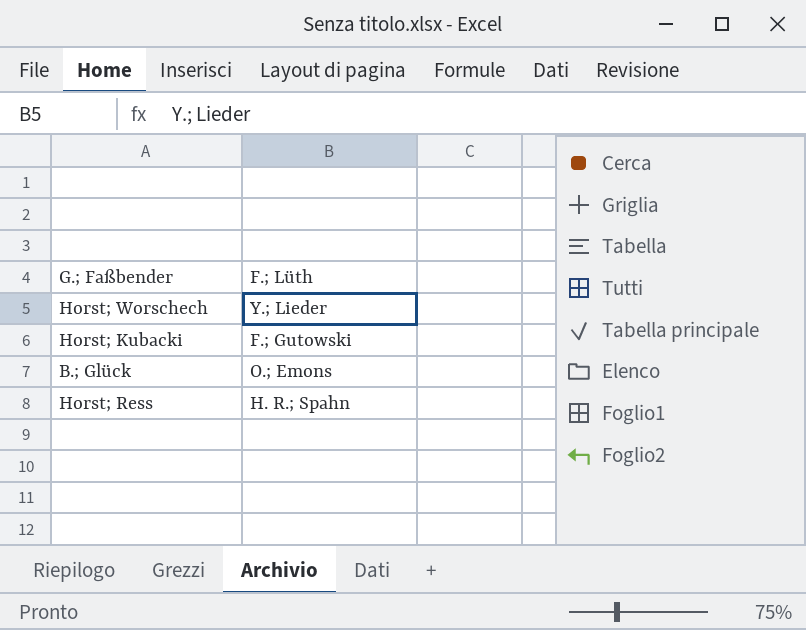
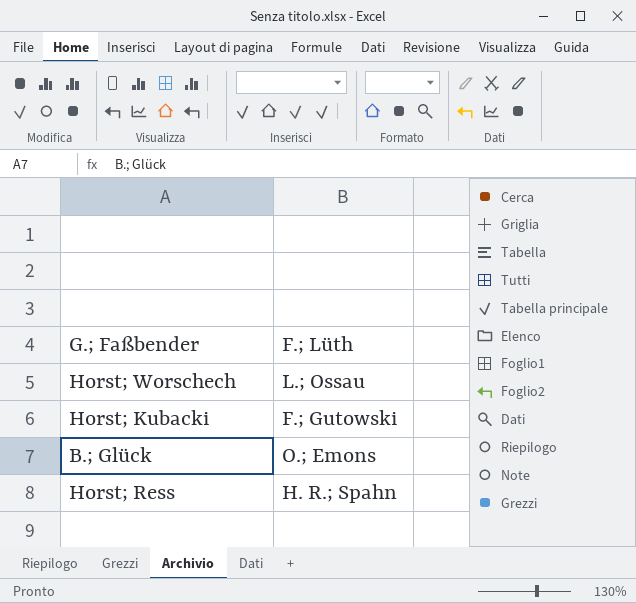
Horst; Worschech | F.; Lüth: Y.; Lieder -> L.; Ossau

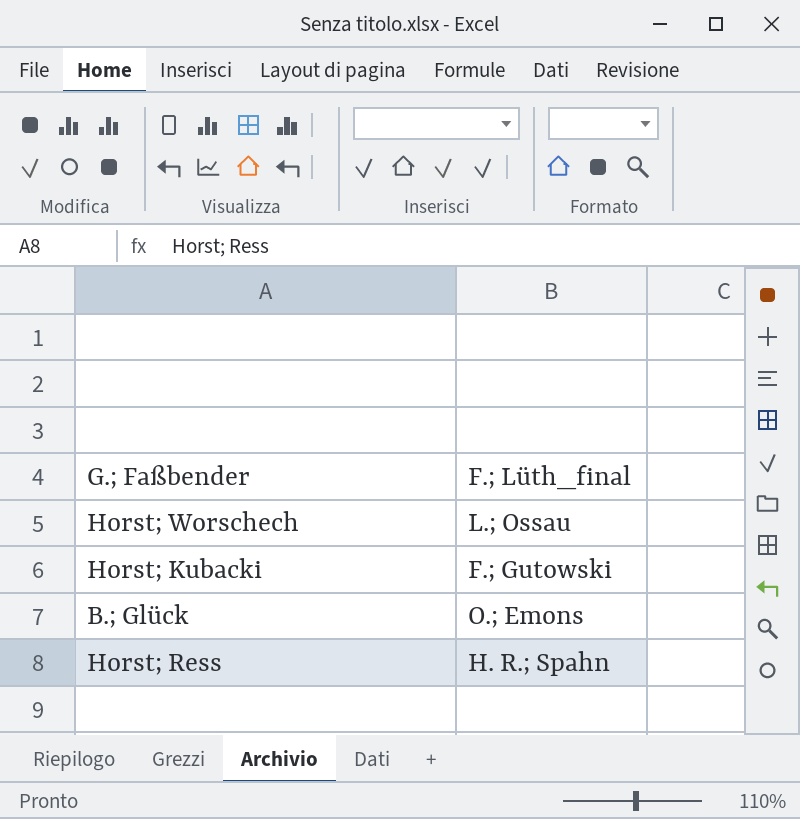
column name: F.; Lüth -> F.; Lüth_final

